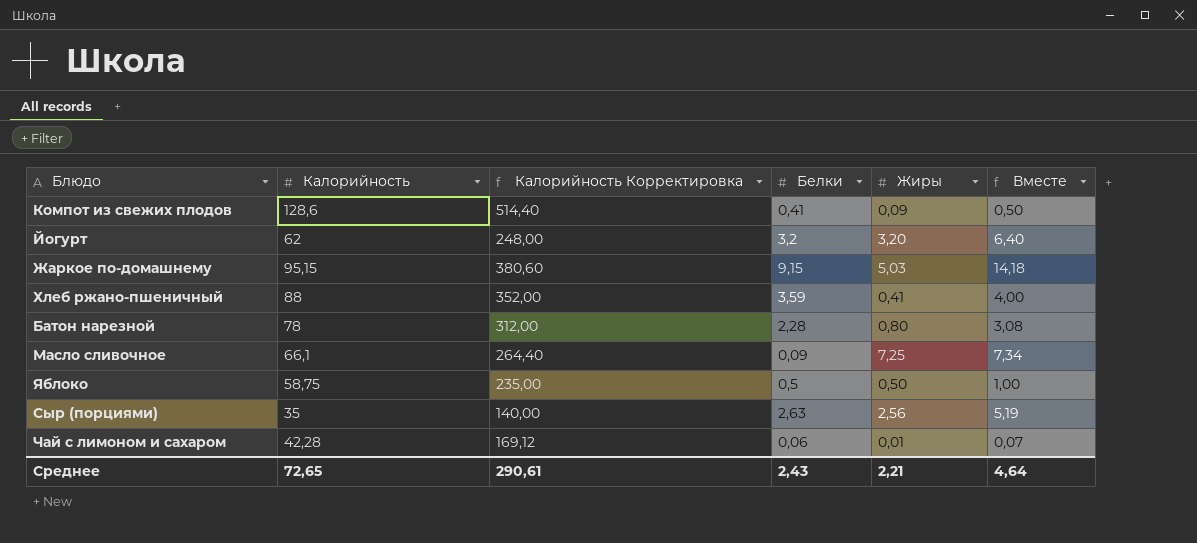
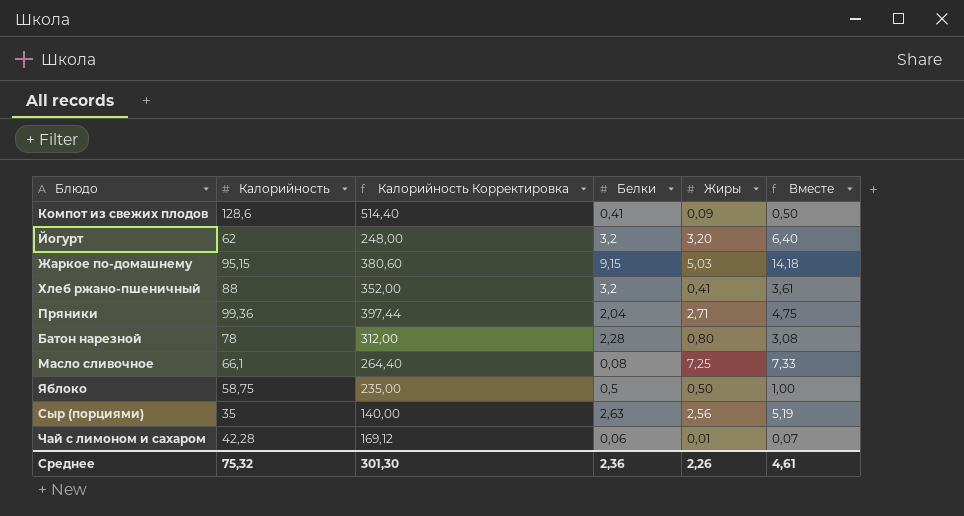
Хлеб ржано-пшеничный | Белки: 3,59 -> 3,2
Хлеб ржано-пшеничный | Вместе: 4,00 -> 3,61
row Пряники: none -> 99,36 | 397,44 | 2,04 | 2,71 | 4,75
Масло сливочное | Белки: 0,09 -> 0,08
Масло сливочное | Вместе: 7,34 -> 7,33
Среднее | Калорийность: 72,65 -> 75,32
Среднее | Калорийность Корректировка: 290,61 -> 301,30
Среднее | Белки: 2,43 -> 2,36
Среднее | Жиры: 2,21 -> 2,26
Среднее | Вместе: 4,64 -> 4,61

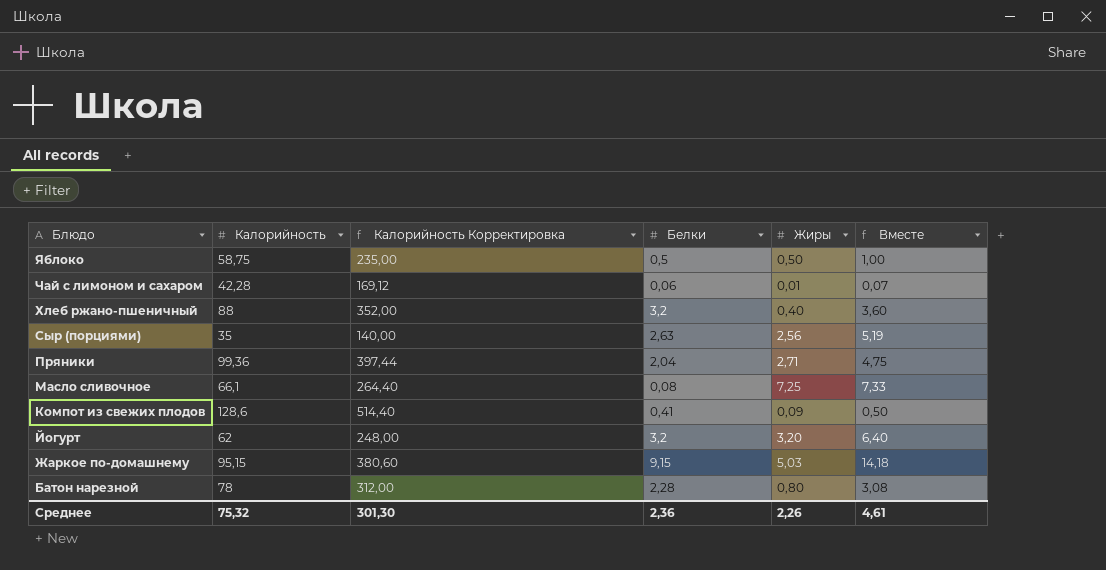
row order: none -> Блюдо descending
Хлеб ржано-пшеничный | Жиры: 0,41 -> 0,40
Хлеб ржано-пшеничный | Вместе: 3,61 -> 3,60

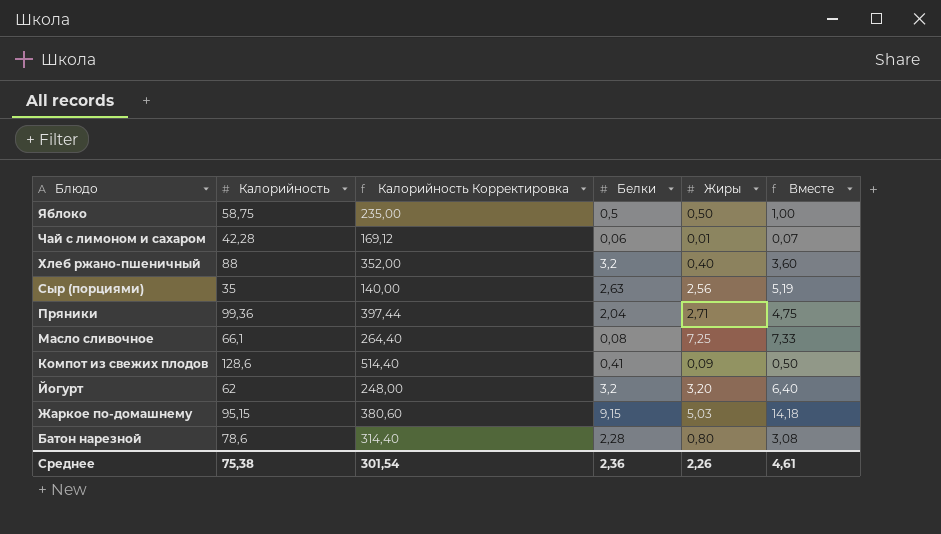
Батон нарезной | Калорийность: 78 -> 78,6
Батон нарезной | Калорийность Корректировка: 312,00 -> 314,40
Среднее | Калорийность: 75,32 -> 75,38
Среднее | Калорийность Корректировка: 301,30 -> 301,54

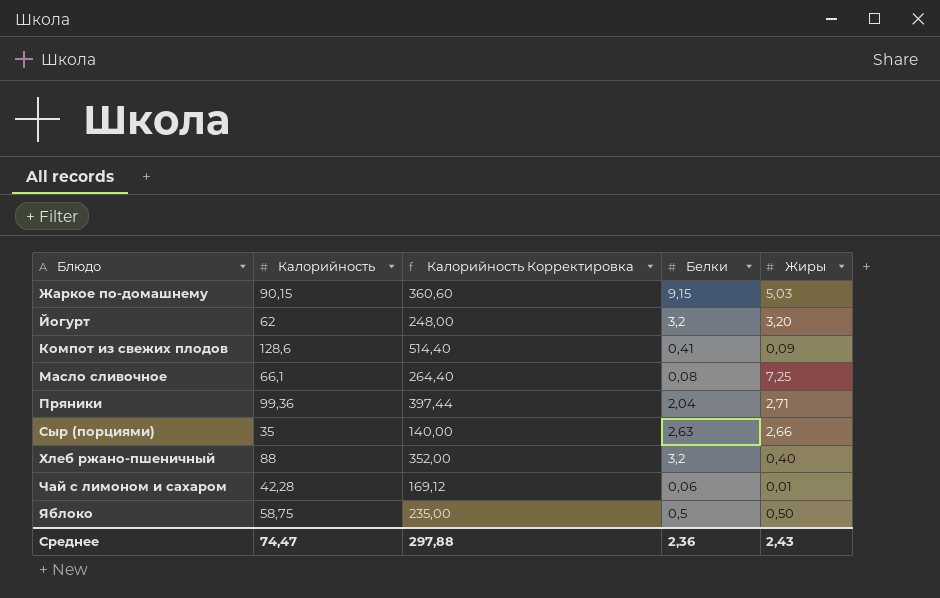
row order: Блюдо descending -> Блюдо ascending
column Вместе | formula: [Белки] + [Жиры] -> none
row Батон нарезной: 78,6 | 314,40 | 2,28 | 0,80 | 3,08 -> none
Жаркое по-домашнему | Калорийность: 95,15 -> 90,15
Жаркое по-домашнему | Калорийность Корректировка: 380,60 -> 360,60
Сыр (порциями) | Жиры: 2,56 -> 2,66
Среднее | Калорийность: 75,38 -> 74,47
Среднее | Калорийность Корректировка: 301,54 -> 297,88
Среднее | Жиры: 2,26 -> 2,43

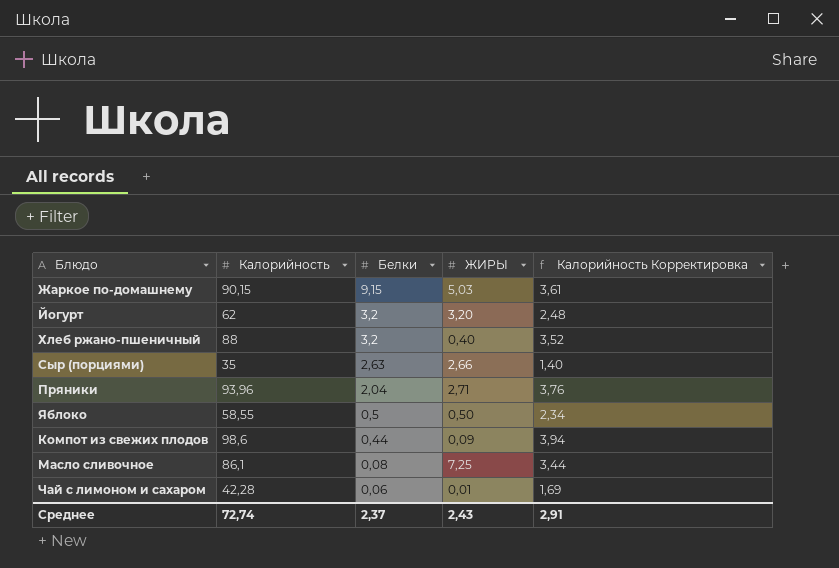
row order: Блюдо ascending -> Белки descending
column name: Жиры -> ЖИРЫ
column Калорийность Корректировка | formula: [Калорийность] * 4 -> [Калорийность] * 0,04
column Калорийность Корректировка | position: 3 -> 5
Пряники | Калорийность: 99,36 -> 93,96
Яблоко | Калорийность: 58,75 -> 58,55
Компот из свежих плодов | Калорийность: 128,6 -> 98,6
Компот из свежих плодов | Белки: 0,41 -> 0,44
Масло сливочное | Калорийность: 66,1 -> 86,1
Среднее | Калорийность: 74,47 -> 72,74
Среднее | Белки: 2,36 -> 2,37
Среднее | Калорийность Корректировка: 297,88 -> 2,91

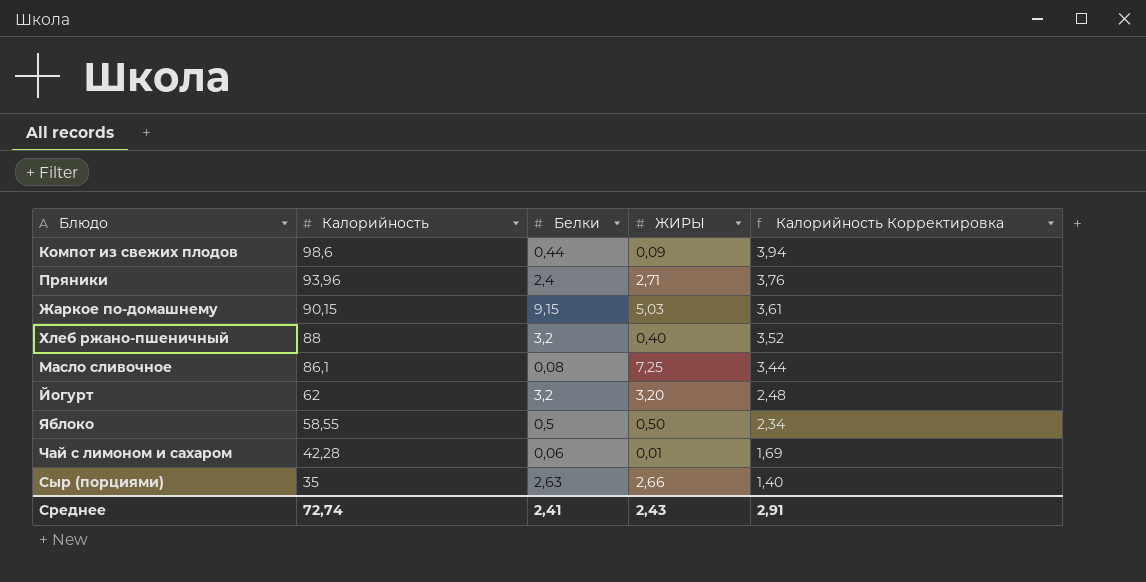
row order: Белки descending -> Калорийность descending
Пряники | Белки: 2,04 -> 2,4
Среднее | Белки: 2,37 -> 2,41

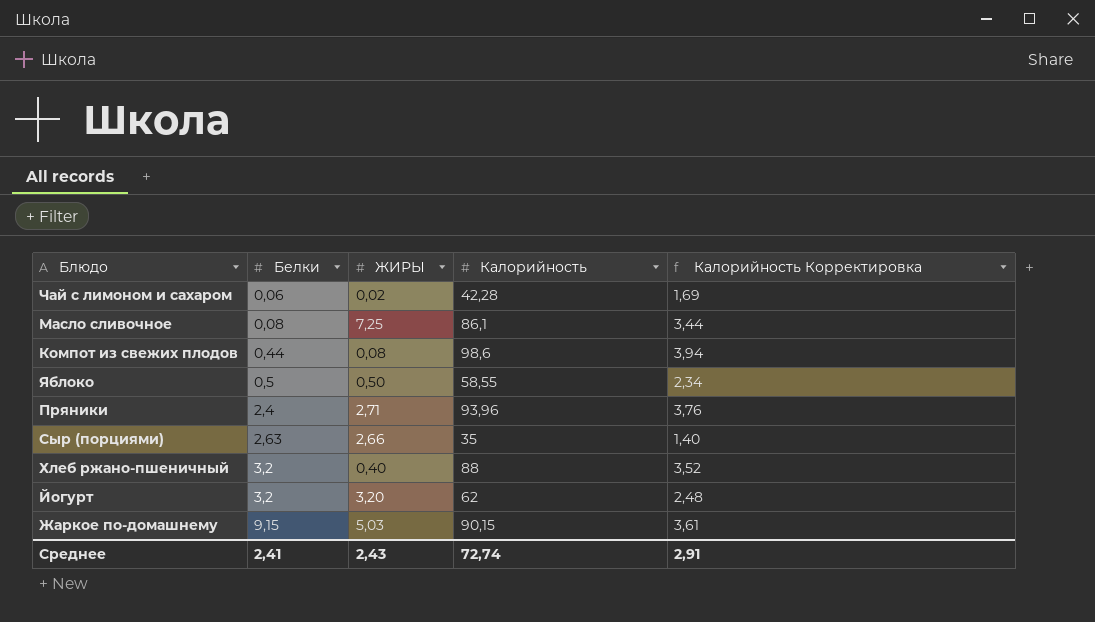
row order: Калорийность descending -> Белки ascending
column Калорийность | position: 2 -> 4
Чай с лимоном и сахаром | ЖИРЫ: 0,01 -> 0,02
Компот из свежих плодов | ЖИРЫ: 0,09 -> 0,08

